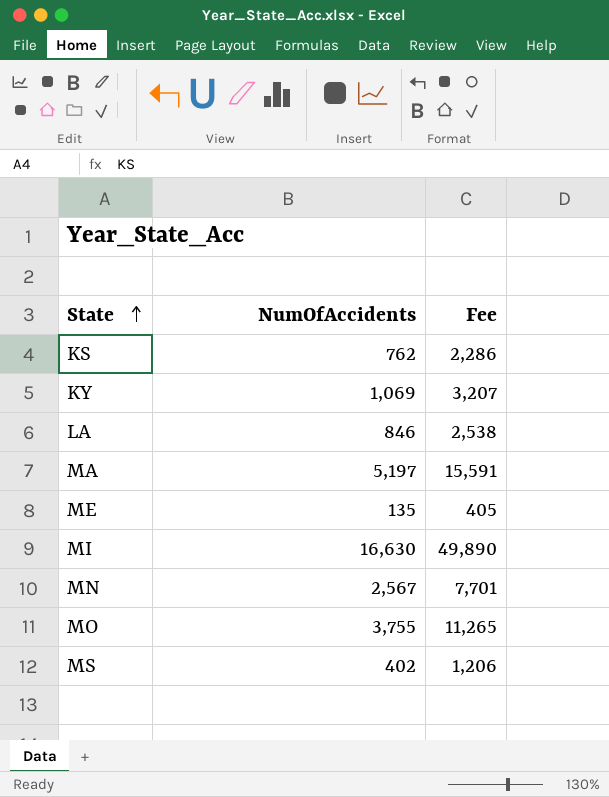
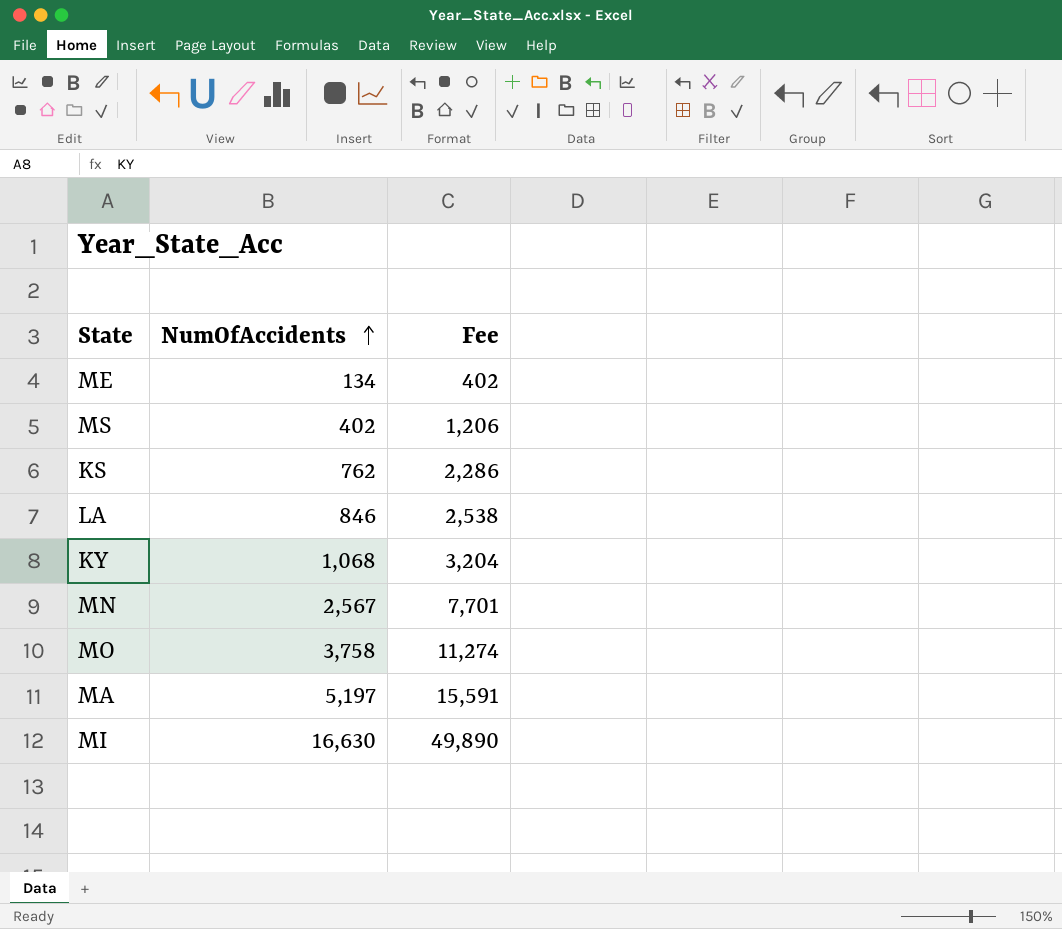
row order: State ascending -> NumOfAccidents ascending
ME | NumOfAccidents: 135 -> 134
ME | Fee: 405 -> 402
KY | NumOfAccidents: 1,069 -> 1,068
KY | Fee: 3,207 -> 3,204
MO | NumOfAccidents: 3,755 -> 3,758
MO | Fee: 11,265 -> 11,274

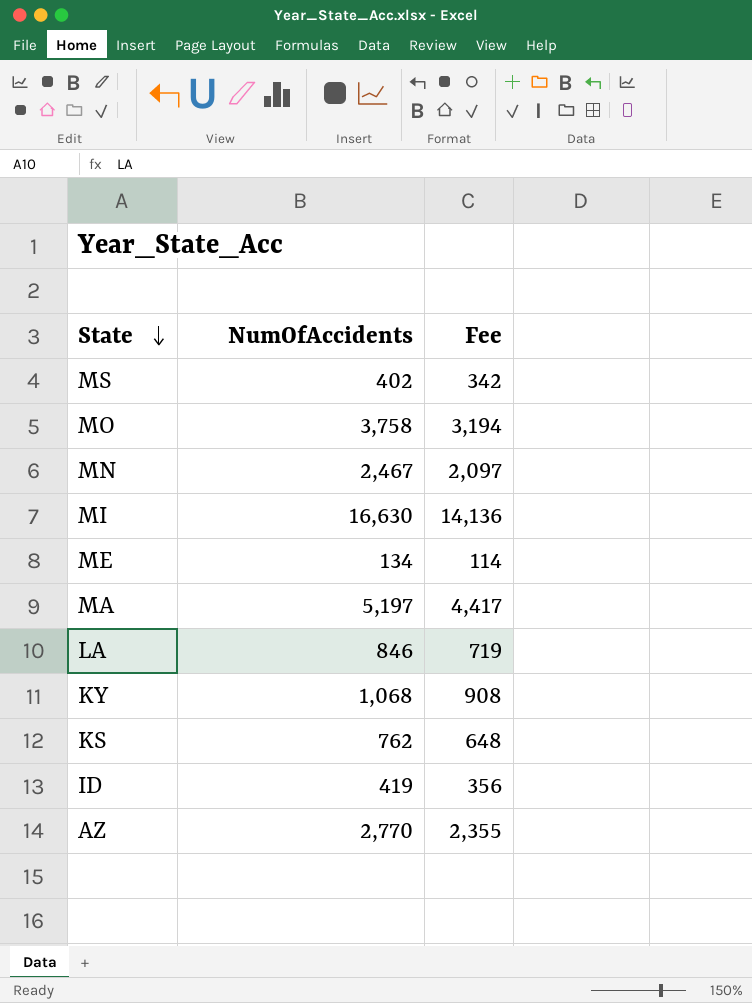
row order: NumOfAccidents ascending -> State descending
column Fee | formula: [NumOfAccidents] * 3 -> [NumOfAccidents] * 0.85
MN | NumOfAccidents: 2,567 -> 2,467
row ID: none -> 419 | 356
row AZ: none -> 2,770 | 2,355

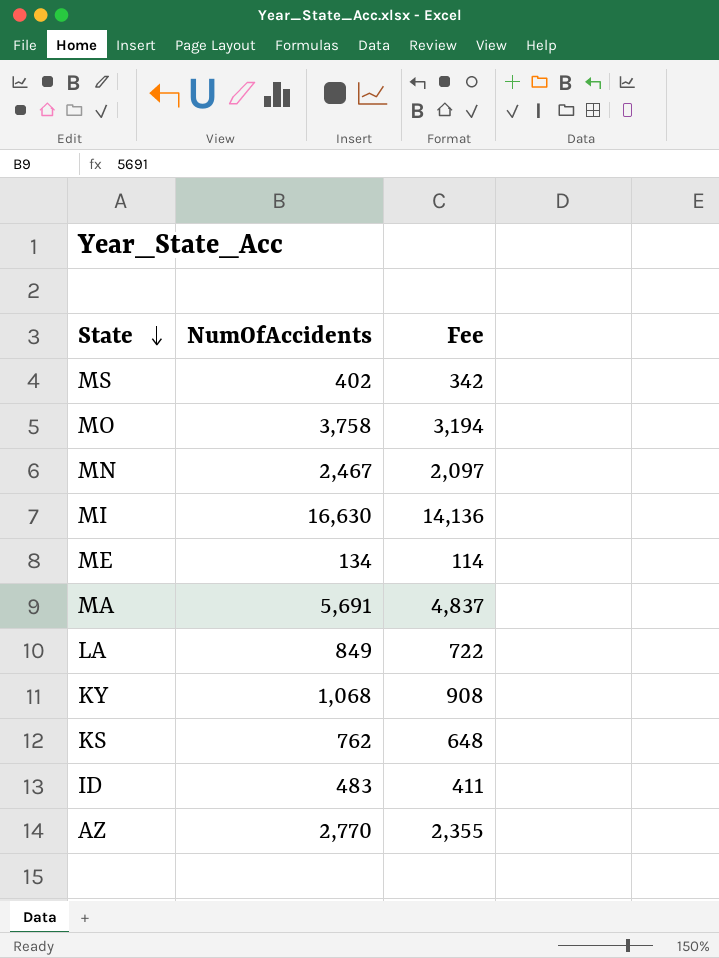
MA | NumOfAccidents: 5,197 -> 5,691
MA | Fee: 4,417 -> 4,837
LA | NumOfAccidents: 846 -> 849
LA | Fee: 719 -> 722
ID | NumOfAccidents: 419 -> 483
ID | Fee: 356 -> 411

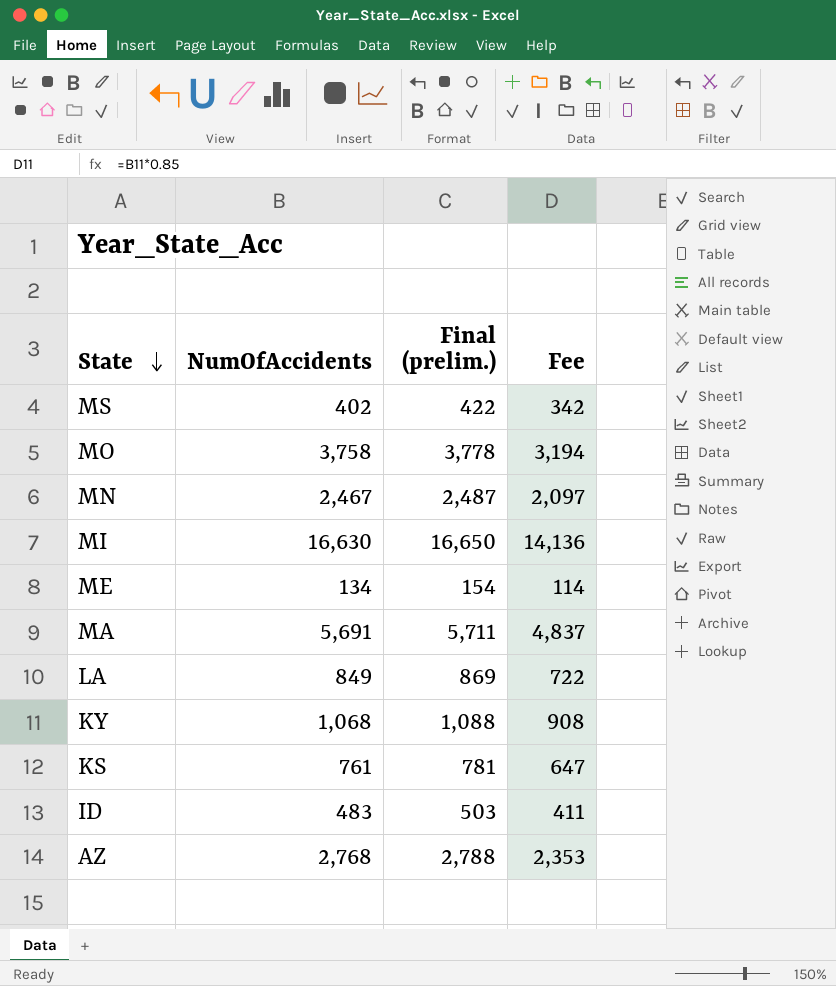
column Final (prelim.) | formula: none -> [NumOfAccidents] + 20
KS | NumOfAccidents: 762 -> 761
KS | Fee: 648 -> 647
AZ | NumOfAccidents: 2,770 -> 2,768
AZ | Fee: 2,355 -> 2,353

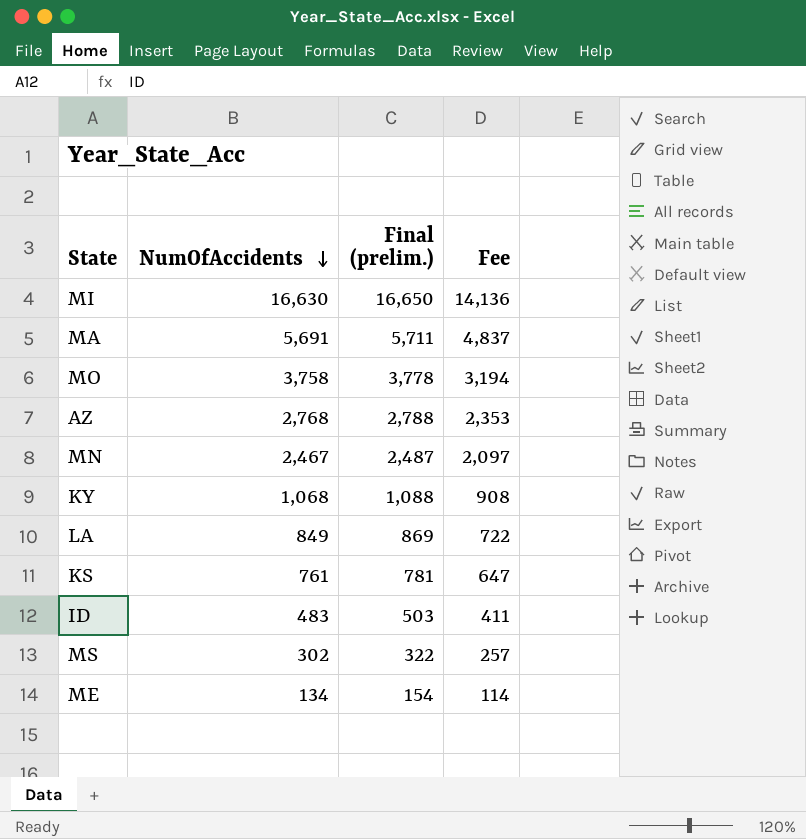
row order: State descending -> NumOfAccidents descending
MS | NumOfAccidents: 402 -> 302
MS | Final (prelim.): 422 -> 322
MS | Fee: 342 -> 257

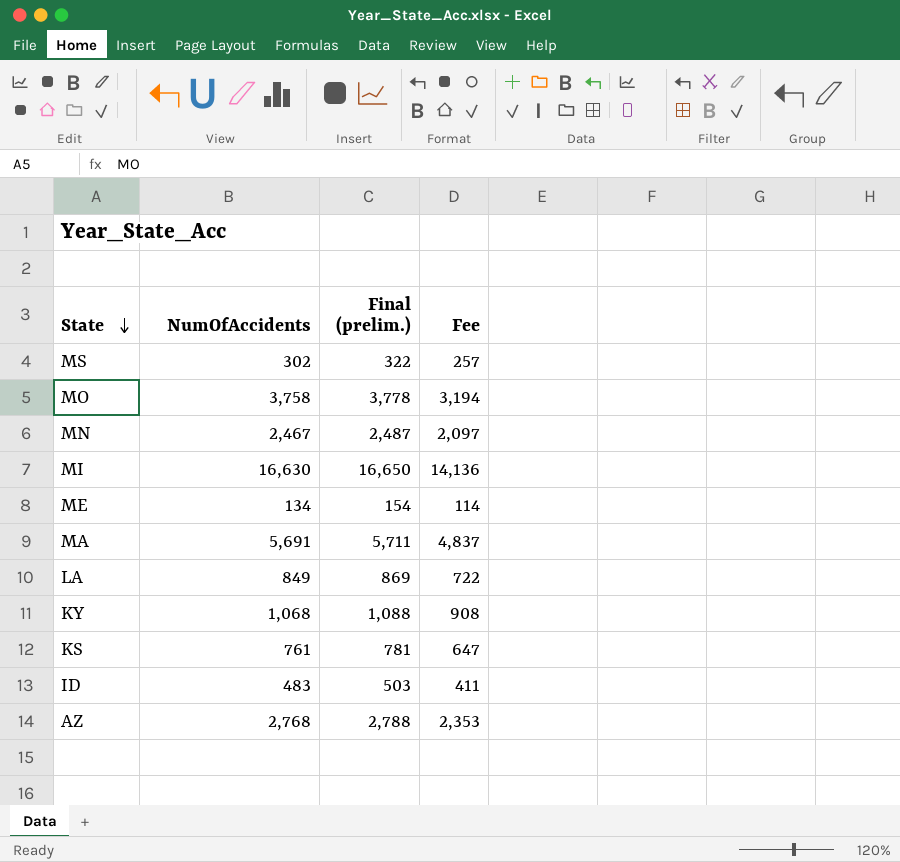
row order: NumOfAccidents descending -> State descending

